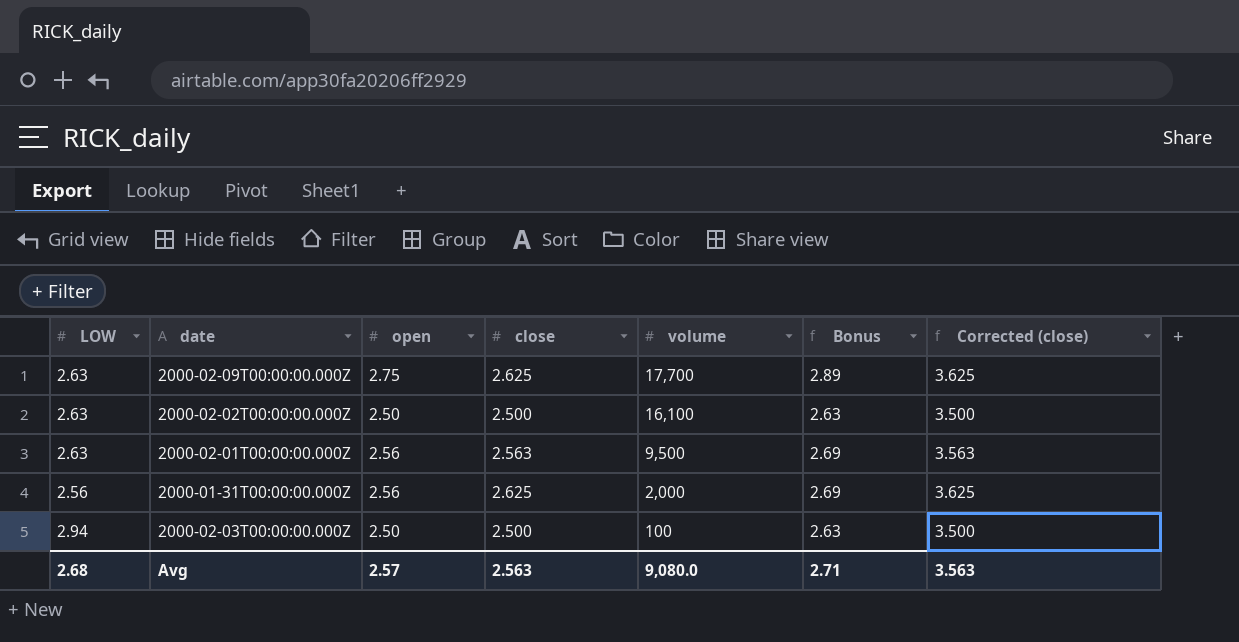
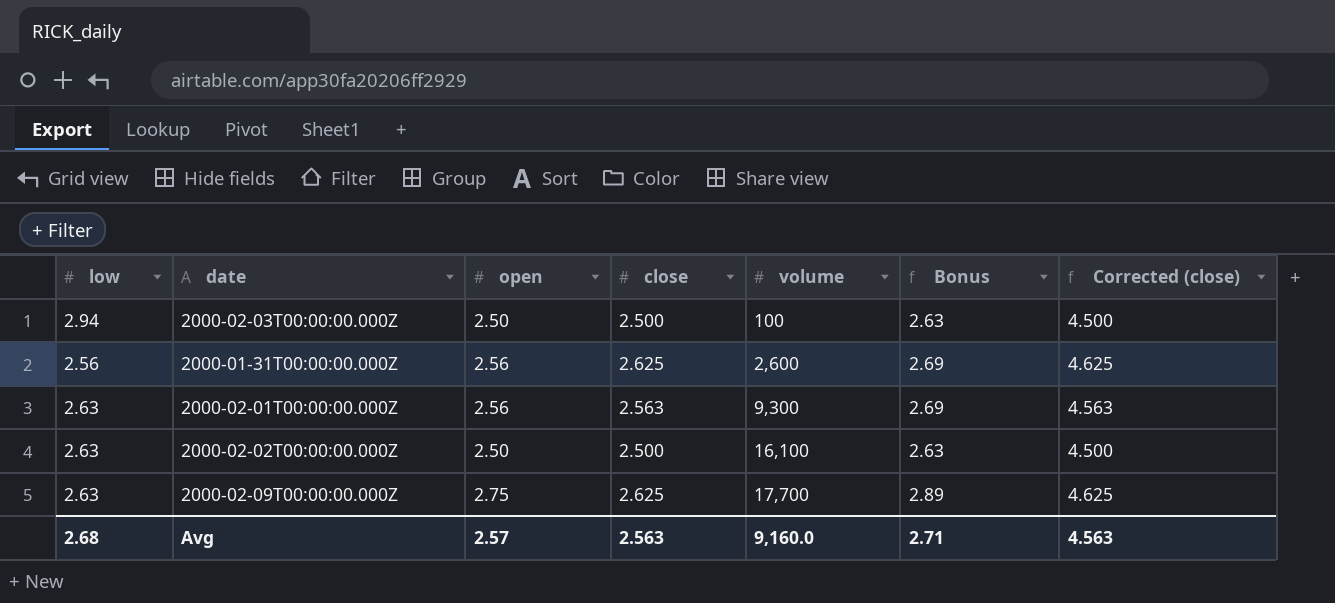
row order: volume descending -> volume ascending
column name: LOW -> low
column Corrected (close) | formula: [close] + 1 -> [close] + 2
2000-01-31T00:00:00.000Z | volume: 2,000 -> 2,600
2000-02-01T00:00:00.000Z | volume: 9,500 -> 9,300
Avg | volume: 9,080.0 -> 9,160.0
Avg | Corrected (close): 3.563 -> 4.563

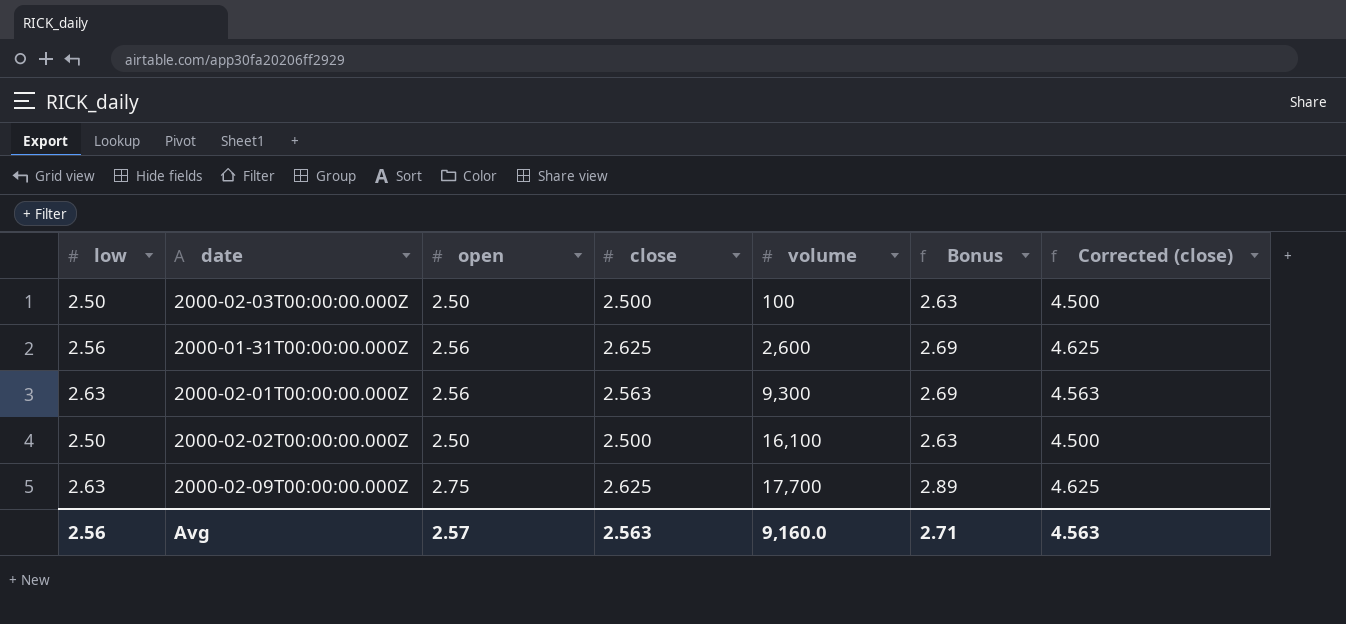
2000-02-03T00:00:00.000Z | low: 2.94 -> 2.50
2000-02-02T00:00:00.000Z | low: 2.63 -> 2.50
Avg | low: 2.68 -> 2.56

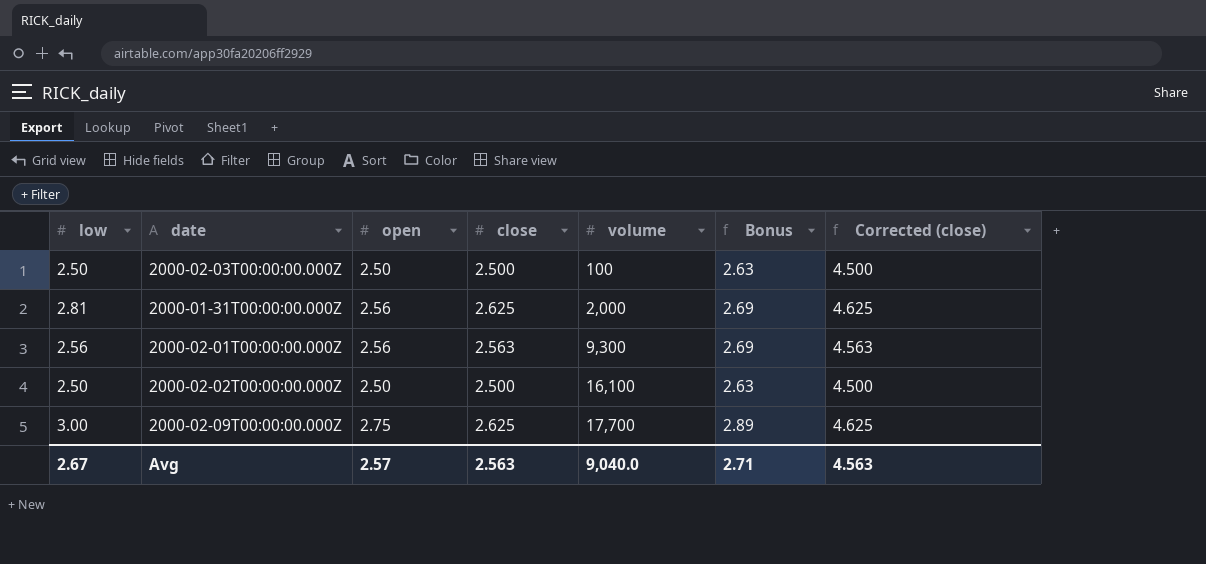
2000-01-31T00:00:00.000Z | low: 2.56 -> 2.81
2000-01-31T00:00:00.000Z | volume: 2,600 -> 2,000
2000-02-01T00:00:00.000Z | low: 2.63 -> 2.56
2000-02-09T00:00:00.000Z | low: 2.63 -> 3.00
Avg | low: 2.56 -> 2.67
Avg | volume: 9,160.0 -> 9,040.0

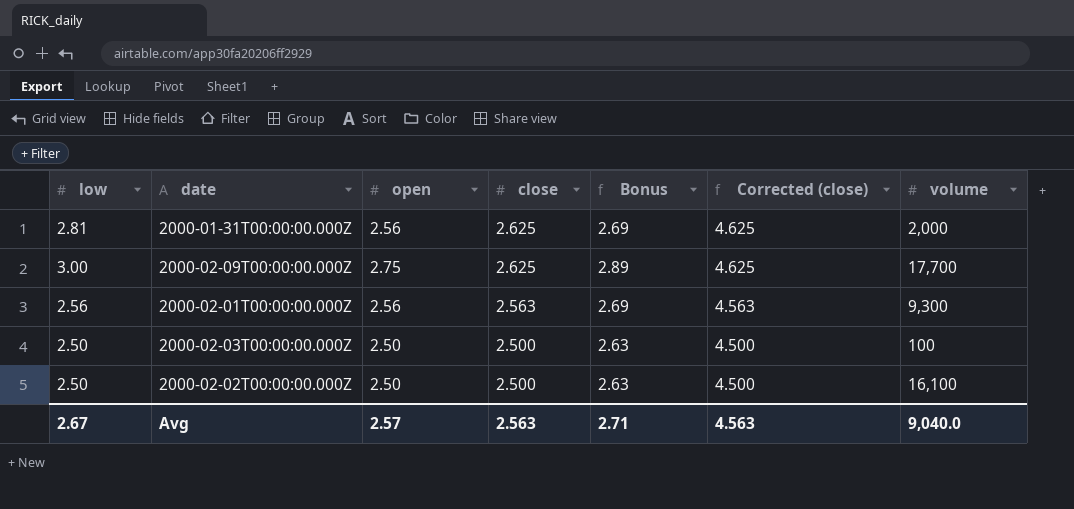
row order: volume ascending -> close descending
column volume | position: 5 -> 7

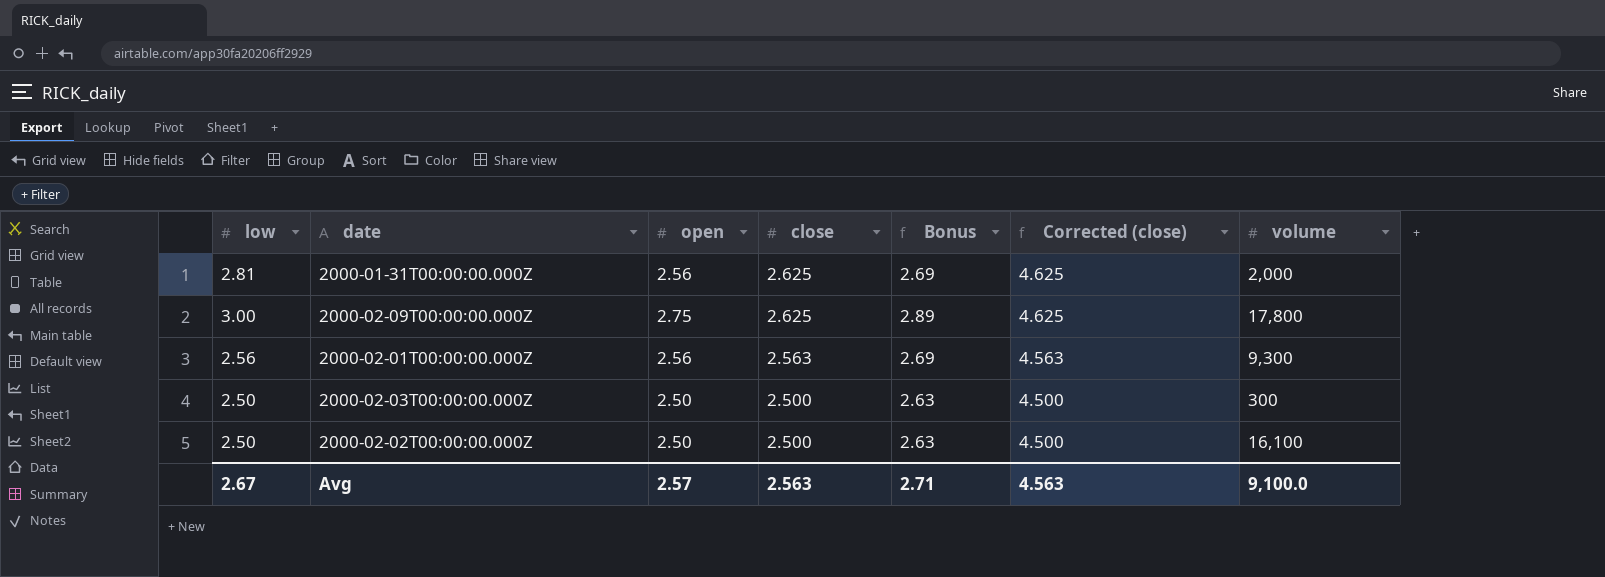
2000-02-09T00:00:00.000Z | volume: 17,700 -> 17,800
2000-02-03T00:00:00.000Z | volume: 100 -> 300
Avg | volume: 9,040.0 -> 9,100.0

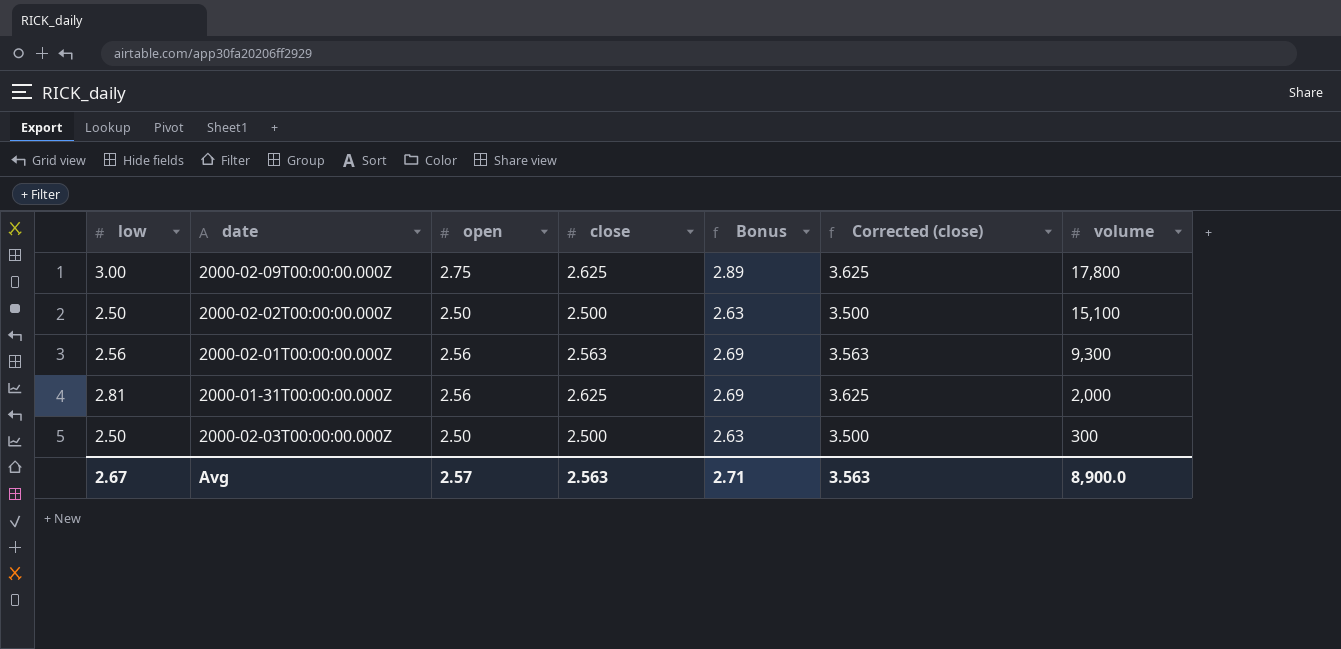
row order: close descending -> volume descending
column Corrected (close) | formula: [close] + 2 -> [close] + 1
2000-02-02T00:00:00.000Z | volume: 16,100 -> 15,100
Avg | Corrected (close): 4.563 -> 3.563
Avg | volume: 9,100.0 -> 8,900.0

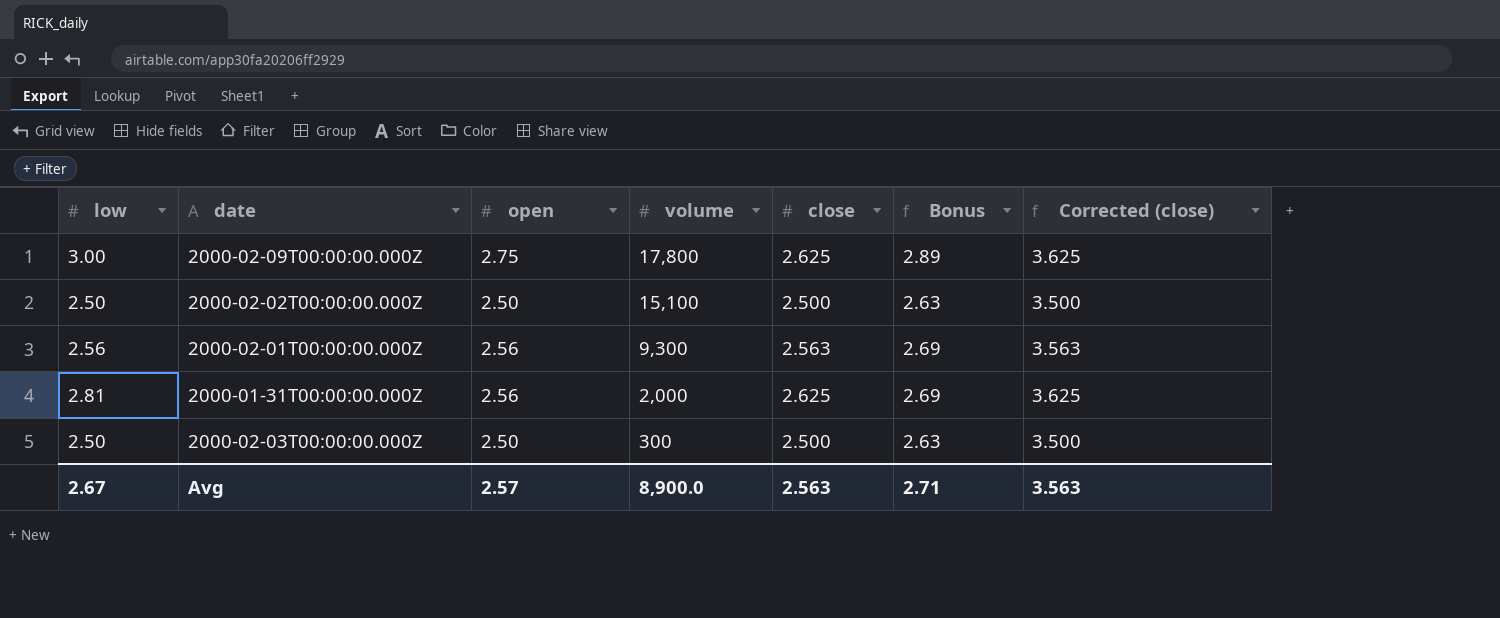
column volume | position: 7 -> 4

